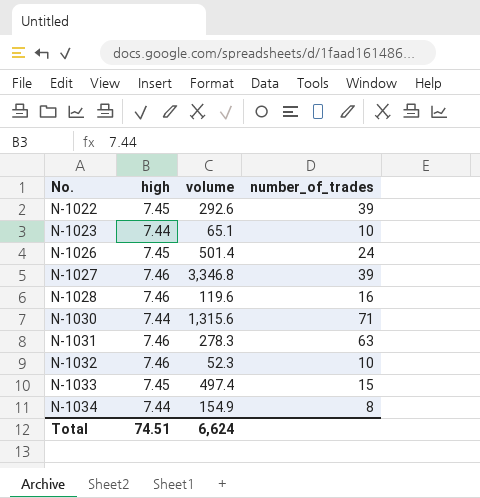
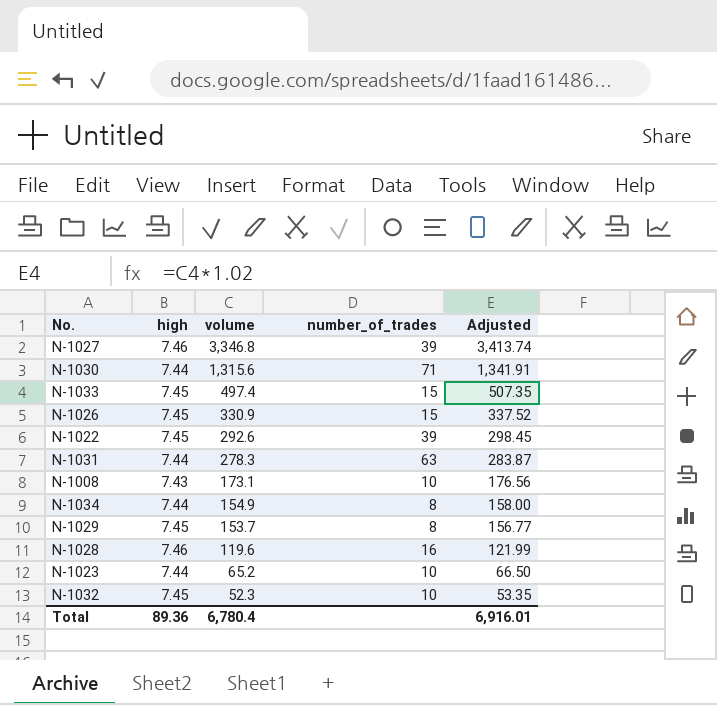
row order: No. ascending -> volume descending
column Adjusted | formula: none -> [volume] * 1.02
N-1026 | volume: 501.4 -> 330.9
N-1026 | number_of_trades: 24 -> 15
N-1031 | high: 7.46 -> 7.44
row N-1008: none -> 7.43 | 173.1 | 10 | 176.56
row N-1029: none -> 7.45 | 153.7 | 8 | 156.77
N-1023 | volume: 65.1 -> 65.2
N-1032 | high: 7.46 -> 7.45
Total | high: 74.51 -> 89.36
Total | volume: 6,624 -> 6,780.4

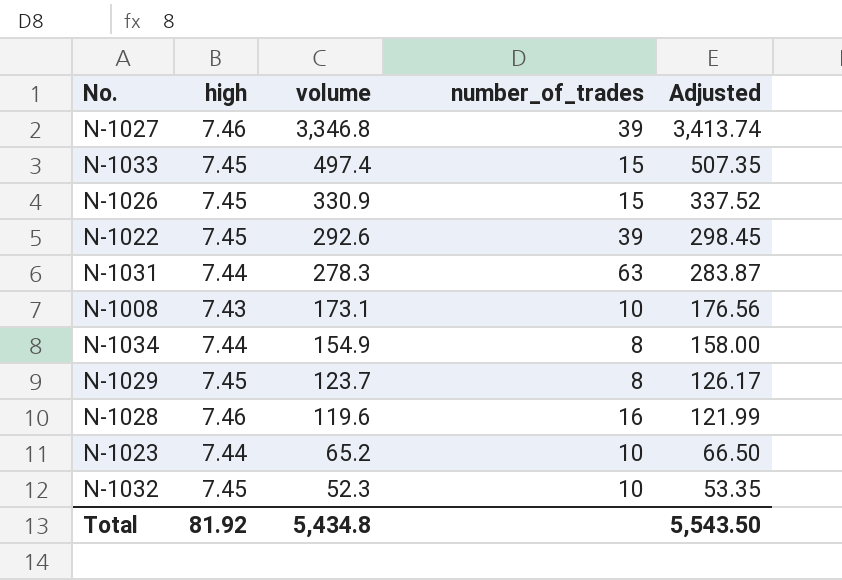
row N-1030: 7.44 | 1,315.6 | 71 | 1,341.91 -> none
N-1029 | volume: 153.7 -> 123.7
N-1029 | Adjusted: 156.77 -> 126.17
Total | high: 89.36 -> 81.92
Total | volume: 6,780.4 -> 5,434.8
Total | Adjusted: 6,916.01 -> 5,543.50

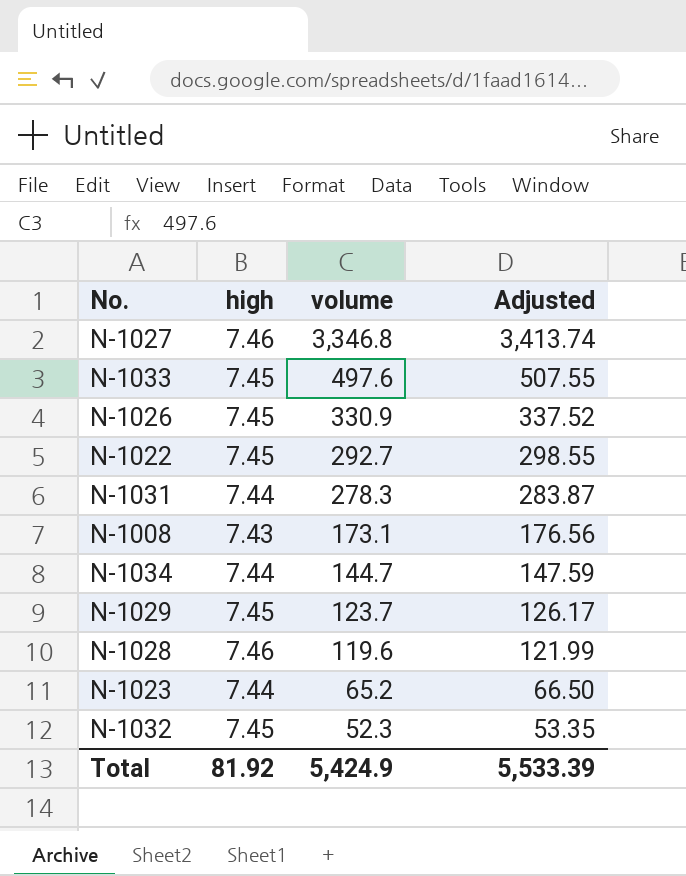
column number_of_trades | position: 4 -> none
N-1033 | volume: 497.4 -> 497.6
N-1033 | Adjusted: 507.35 -> 507.55
N-1022 | volume: 292.6 -> 292.7
N-1022 | Adjusted: 298.45 -> 298.55
N-1034 | volume: 154.9 -> 144.7
N-1034 | Adjusted: 158.00 -> 147.59
Total | volume: 5,434.8 -> 5,424.9
Total | Adjusted: 5,543.50 -> 5,533.39

